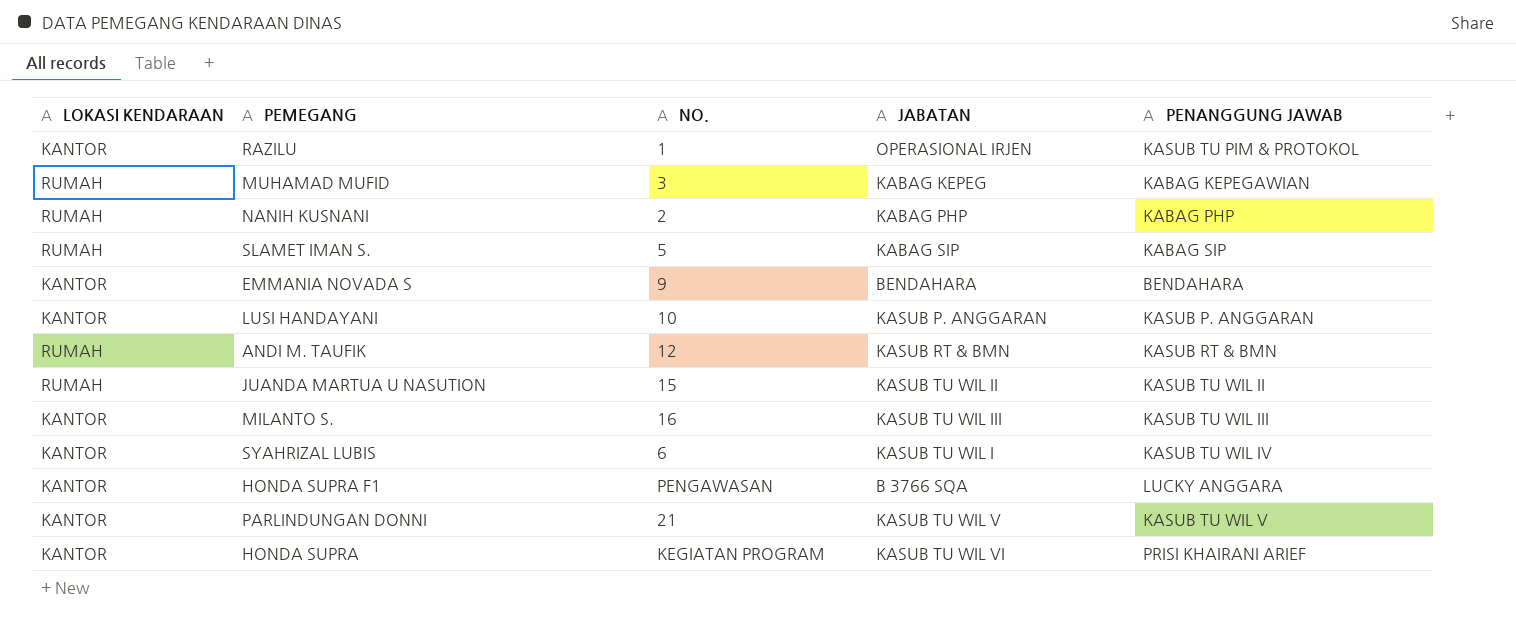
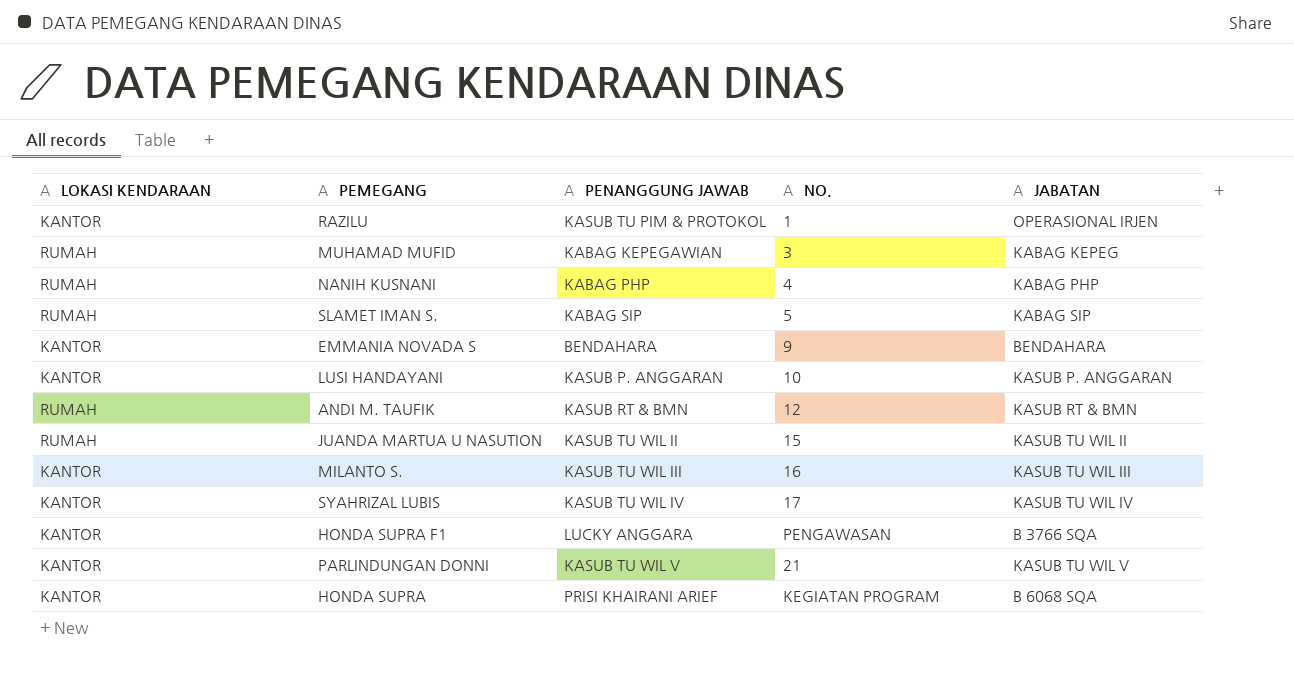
column PENANGGUNG JAWAB | position: 5 -> 3
NANIH KUSNANI | NO.: 2 -> 4
SYAHRIZAL LUBIS | NO.: 6 -> 17
SYAHRIZAL LUBIS | JABATAN: KASUB TU WIL I -> KASUB TU WIL IV
HONDA SUPRA | JABATAN: KASUB TU WIL VI -> B 6068 SQA

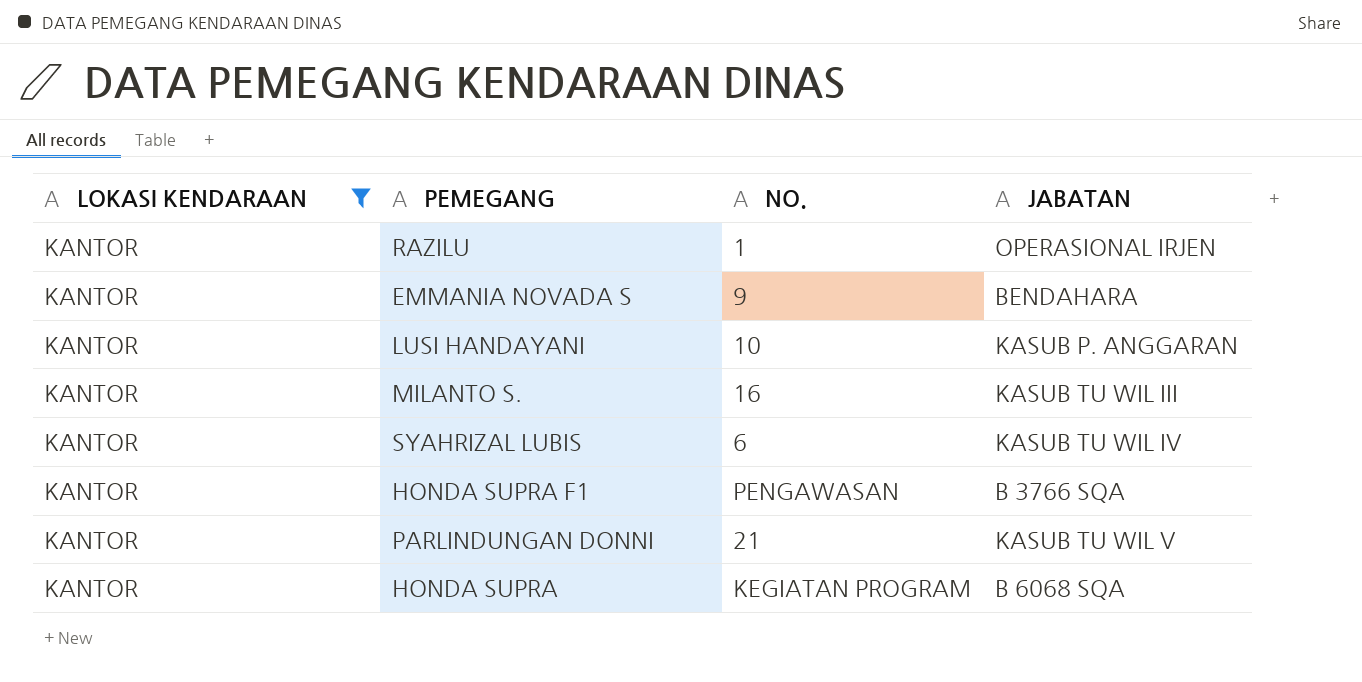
filter: none -> LOKASI KENDARAAN = KANTOR
column PENANGGUNG JAWAB | position: 3 -> none
SYAHRIZAL LUBIS | NO.: 17 -> 6

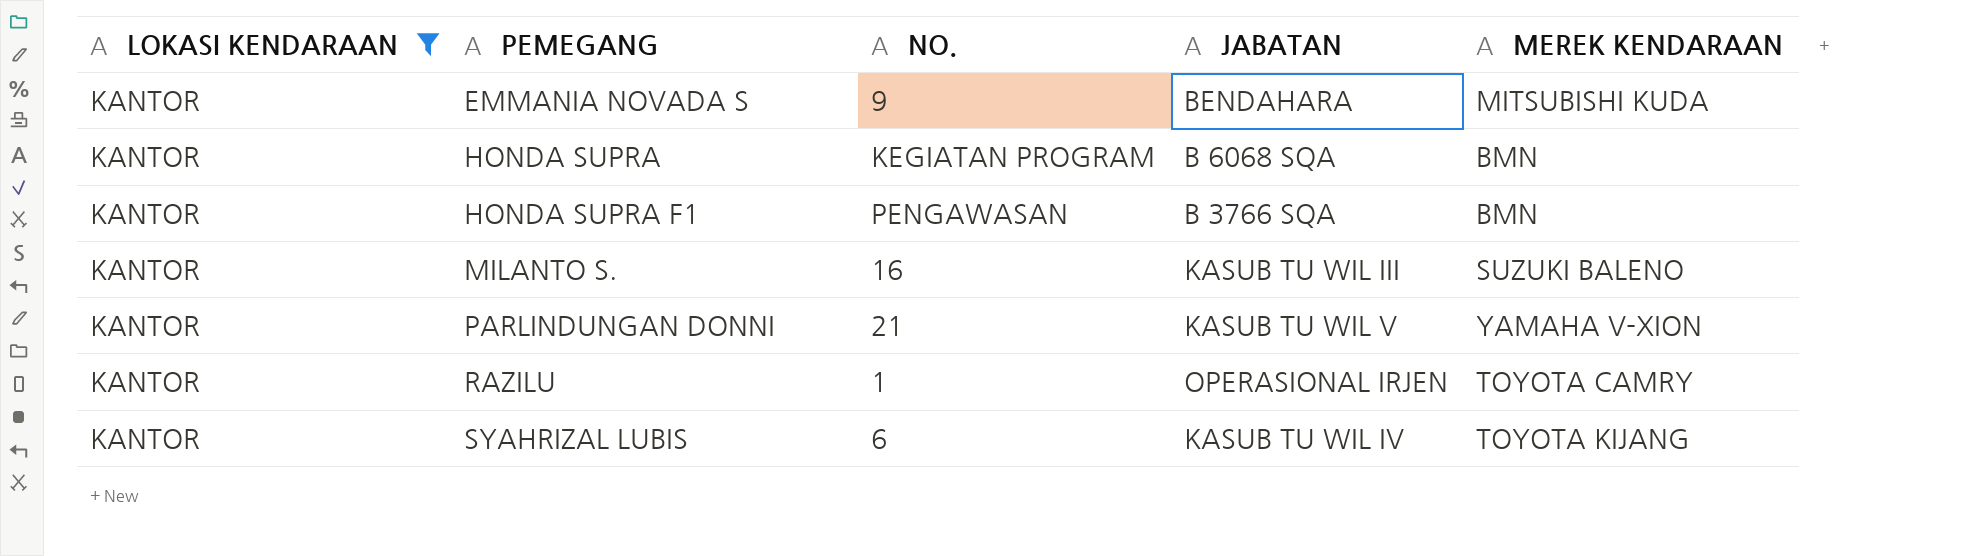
row order: none -> PEMEGANG ascending
column MEREK KENDARAAN | position: none -> 5
row LUSI HANDAYANI: KANTOR | 10 | KASUB P. ANGGARAN -> none

